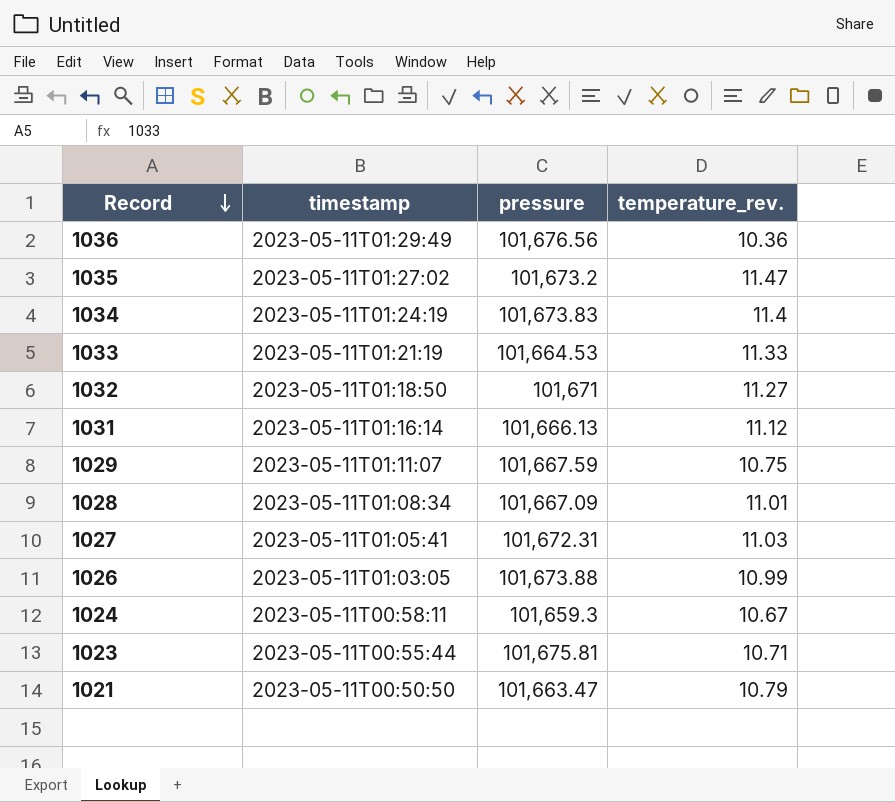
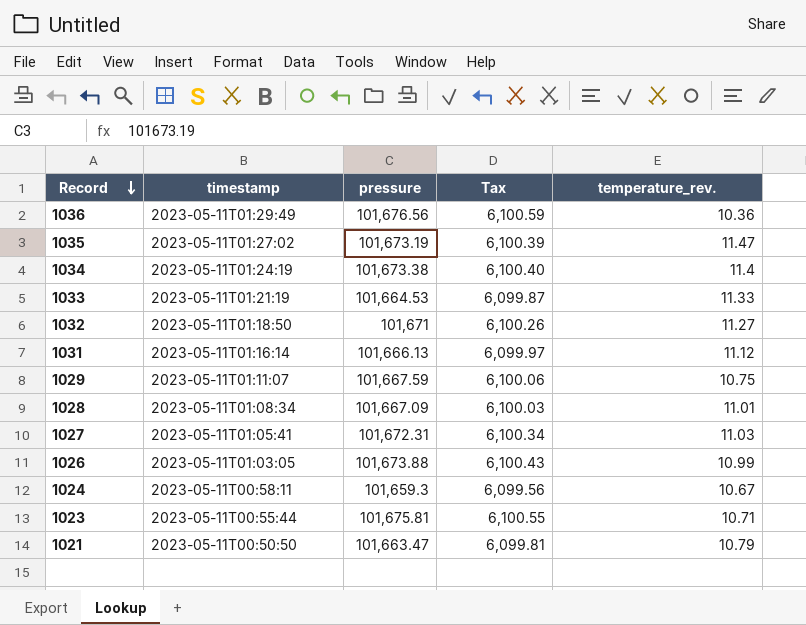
column Tax | formula: none -> [pressure] * 0.06
1035 | pressure: 101,673.2 -> 101,673.19
1034 | pressure: 101,673.83 -> 101,673.38

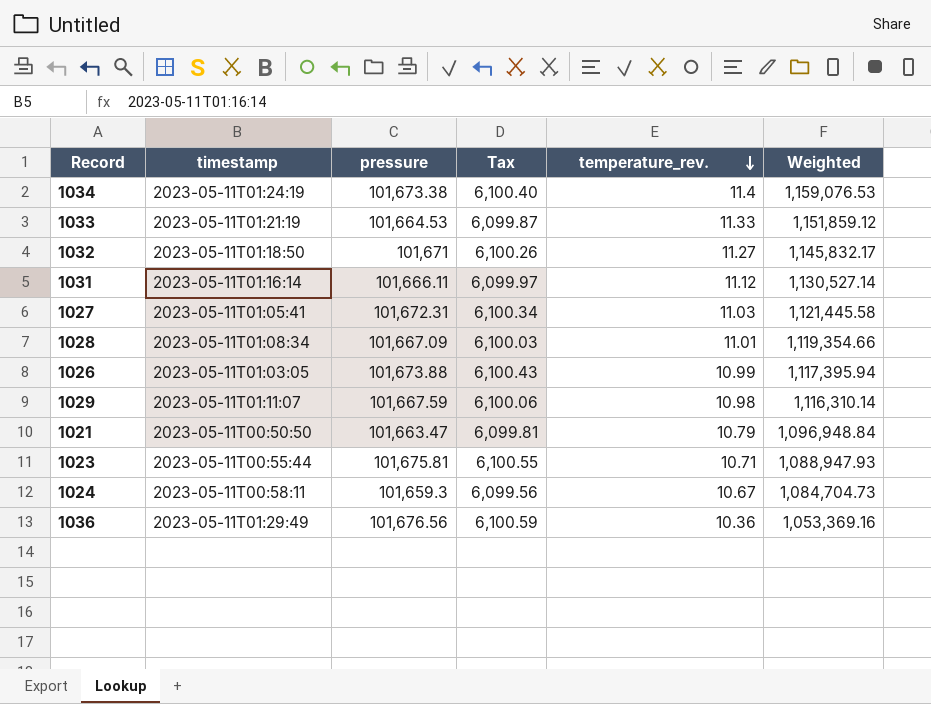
row order: Record descending -> temperature_rev. descending
column Weighted | formula: none -> [pressure] * [temperature_rev.]
row 1035: 2023-05-11T01:27:02 | 101,673.19 | 6,100.39 | 11.47 -> none
1031 | pressure: 101,666.13 -> 101,666.11
1029 | temperature_rev.: 10.75 -> 10.98

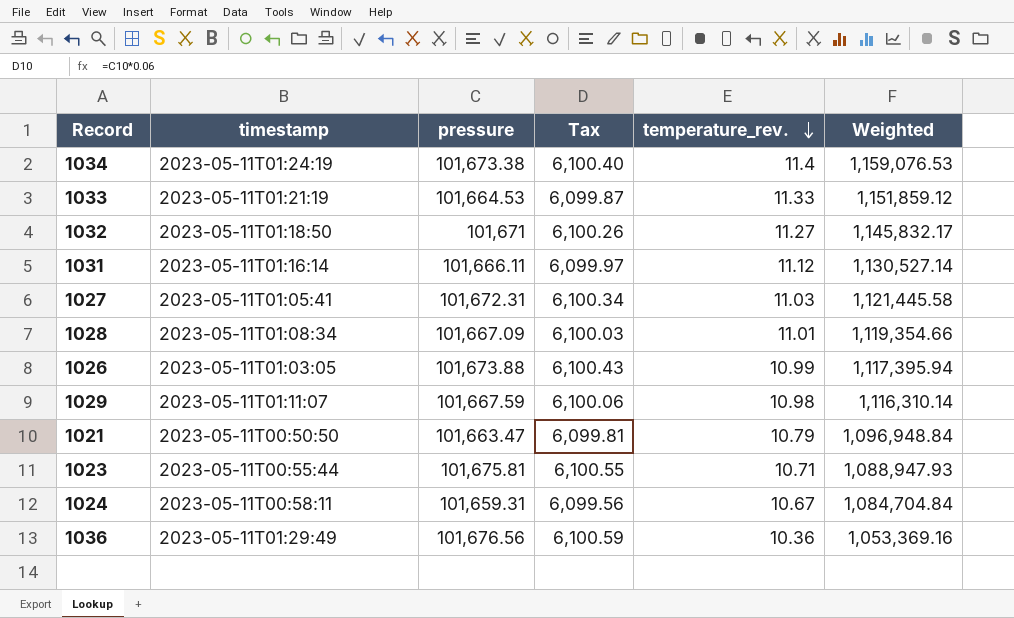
1024 | pressure: 101,659.3 -> 101,659.31
1024 | Weighted: 1,084,704.73 -> 1,084,704.84

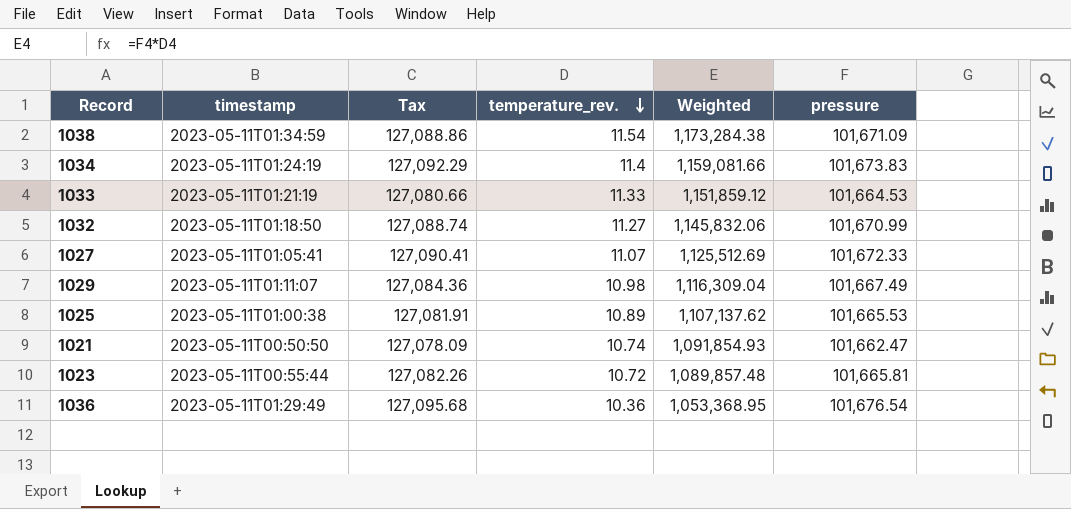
column Tax | formula: [pressure] * 0.06 -> [pressure] * 1.25
column pressure | position: 3 -> 6
row 1031: 2023-05-11T01:16:14 | 101,666.11 | 6,099.97 | 11.12 | 1,130,527.14 -> none
row 1028: 2023-05-11T01:08:34 | 101,667.09 | 6,100.03 | 11.01 | 1,119,354.66 -> none
row 1026: 2023-05-11T01:03:05 | 101,673.88 | 6,100.43 | 10.99 | 1,117,395.94 -> none
row 1024: 2023-05-11T00:58:11 | 101,659.31 | 6,099.56 | 10.67 | 1,084,704.84 -> none
row 1038: none -> 2023-05-11T01:34:59 | 127,088.86 | 11.54 | 1,173,284.38 | 101,671.09
1034 | Weighted: 1,159,076.53 -> 1,159,081.66
1034 | pressure: 101,673.38 -> 101,673.83
1032 | Weighted: 1,145,832.17 -> 1,145,832.06
1032 | pressure: 101,671 -> 101,670.99
1027 | temperature_rev.: 11.03 -> 11.07
1027 | Weighted: 1,121,445.58 -> 1,125,512.69
1027 | pressure: 101,672.31 -> 101,672.33
1029 | Weighted: 1,116,310.14 -> 1,116,309.04
1029 | pressure: 101,667.59 -> 101,667.49
row 1025: none -> 2023-05-11T01:00:38 | 127,081.91 | 10.89 | 1,107,137.62 | 101,665.53
1021 | temperature_rev.: 10.79 -> 10.74
1021 | Weighted: 1,096,948.84 -> 1,091,854.93
1021 | pressure: 101,663.47 -> 101,662.47
1023 | temperature_rev.: 10.71 -> 10.72
1023 | Weighted: 1,088,947.93 -> 1,089,857.48
1023 | pressure: 101,675.81 -> 101,665.81
1036 | Weighted: 1,053,369.16 -> 1,053,368.95
1036 | pressure: 101,676.56 -> 101,676.54

